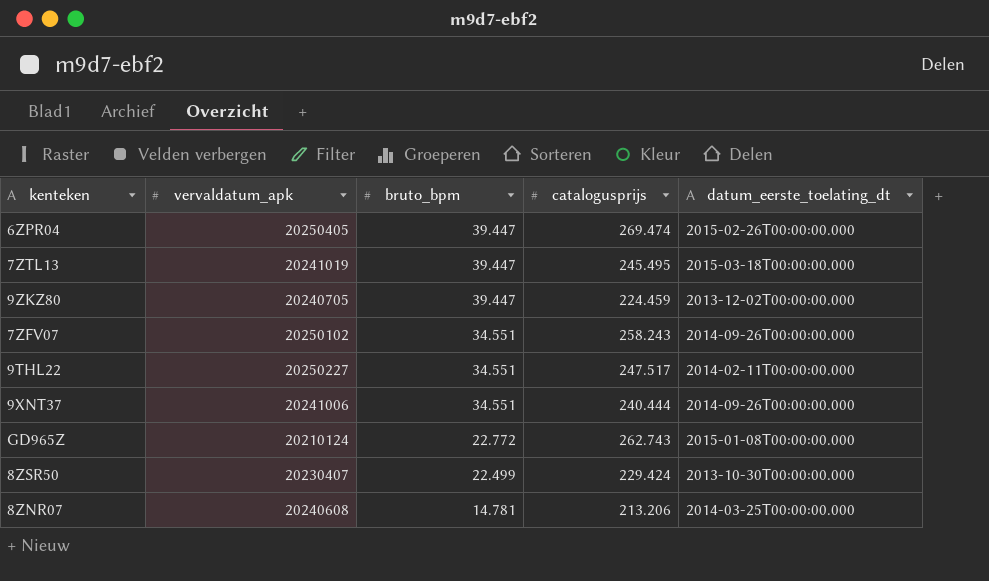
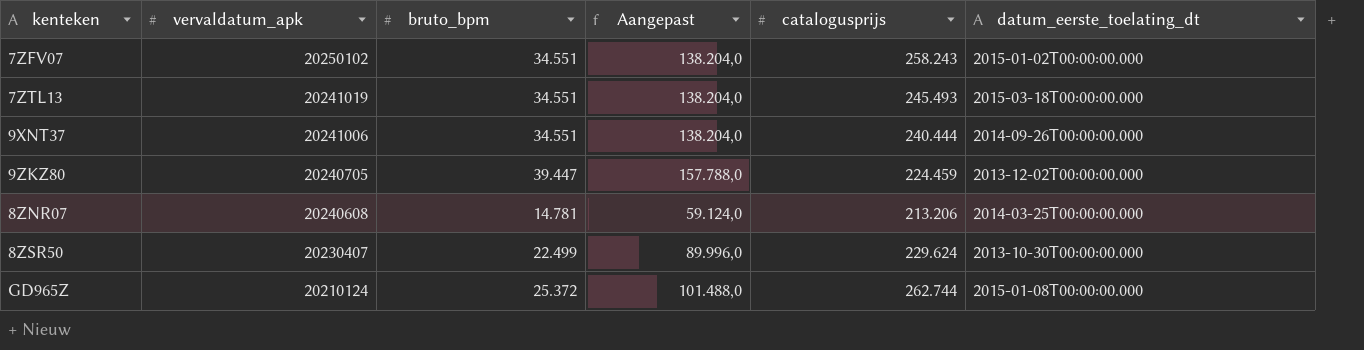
row order: bruto_bpm descending -> vervaldatum_apk descending
column Aangepast | formula: none -> [bruto_bpm] * 4
row 6ZPR04: 20250405 | 39.447 | 269.474 | 2015-02-26T00:00:00.000 -> none
row 9THL22: 20250227 | 34.551 | 247.517 | 2014-02-11T00:00:00.000 -> none
7ZFV07 | datum_eerste_toelating_dt: 2014-09-26T00:00:00.000 -> 2015-01-02T00:00:00.000
7ZTL13 | bruto_bpm: 39.447 -> 34.551
7ZTL13 | catalogusprijs: 245.495 -> 245.493
8ZSR50 | catalogusprijs: 229.424 -> 229.624
GD965Z | bruto_bpm: 22.772 -> 25.372
GD965Z | catalogusprijs: 262.743 -> 262.744

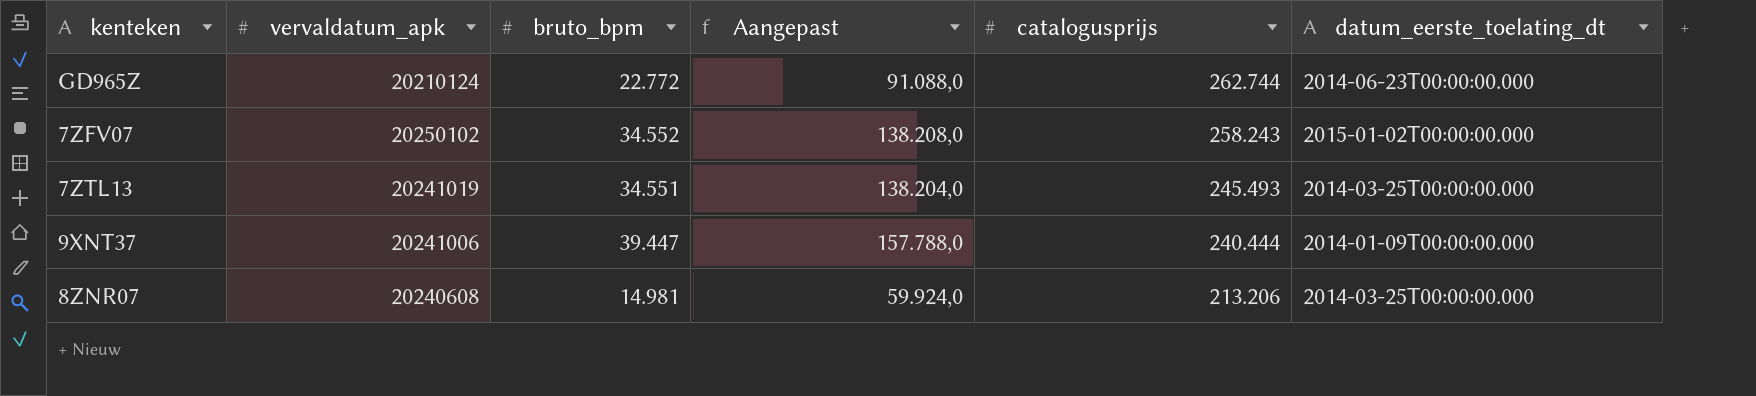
row order: vervaldatum_apk descending -> catalogusprijs descending
row 9ZKZ80: 20240705 | 39.447 | 157.788,0 | 224.459 | 2013-12-02T00:00:00.000 -> none
row 8ZSR50: 20230407 | 22.499 | 89.996,0 | 229.624 | 2013-10-30T00:00:00.000 -> none
GD965Z | bruto_bpm: 25.372 -> 22.772
GD965Z | Aangepast: 101.488,0 -> 91.088,0
GD965Z | datum_eerste_toelating_dt: 2015-01-08T00:00:00.000 -> 2014-06-23T00:00:00.000
7ZFV07 | bruto_bpm: 34.551 -> 34.552
7ZFV07 | Aangepast: 138.204,0 -> 138.208,0
7ZTL13 | datum_eerste_toelating_dt: 2015-03-18T00:00:00.000 -> 2014-03-25T00:00:00.000
9XNT37 | bruto_bpm: 34.551 -> 39.447
9XNT37 | Aangepast: 138.204,0 -> 157.788,0
9XNT37 | datum_eerste_toelating_dt: 2014-09-26T00:00:00.000 -> 2014-01-09T00:00:00.000
8ZNR07 | bruto_bpm: 14.781 -> 14.981
8ZNR07 | Aangepast: 59.124,0 -> 59.924,0

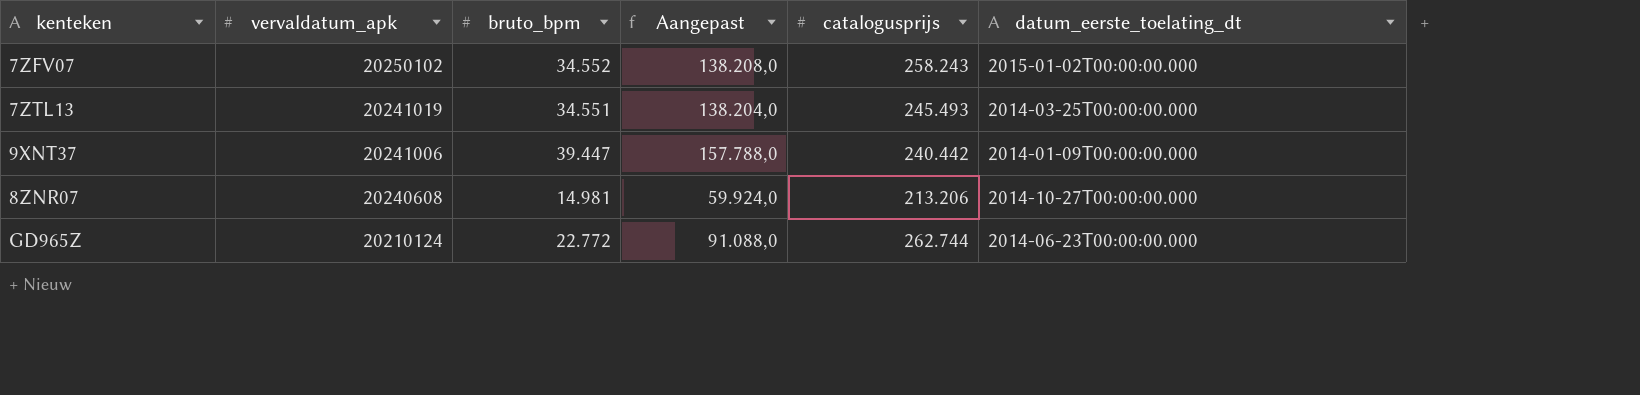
row order: catalogusprijs descending -> vervaldatum_apk descending
9XNT37 | catalogusprijs: 240.444 -> 240.442
8ZNR07 | datum_eerste_toelating_dt: 2014-03-25T00:00:00.000 -> 2014-10-27T00:00:00.000

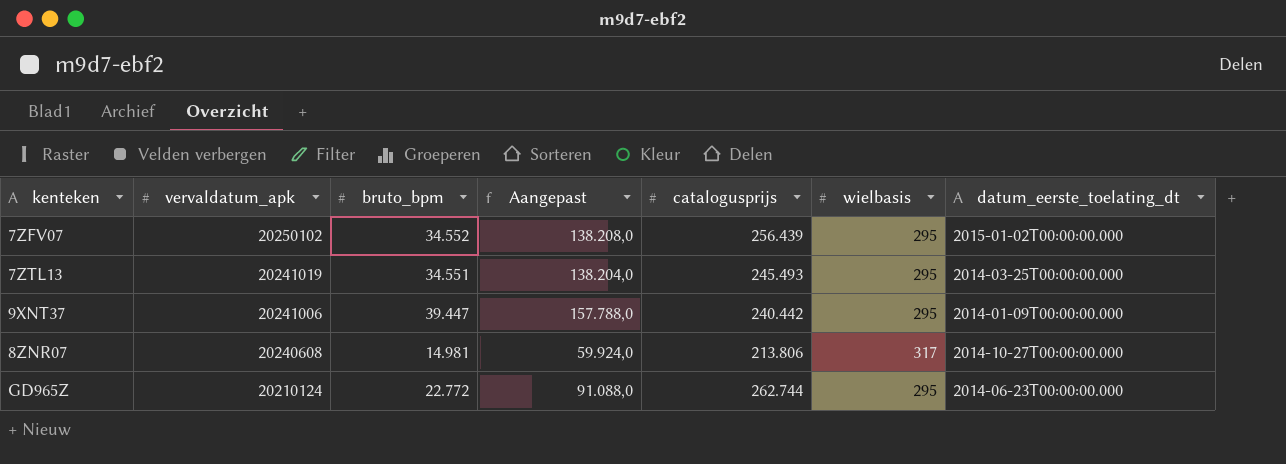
column wielbasis | position: none -> 6
7ZFV07 | catalogusprijs: 258.243 -> 256.439
8ZNR07 | catalogusprijs: 213.206 -> 213.806

